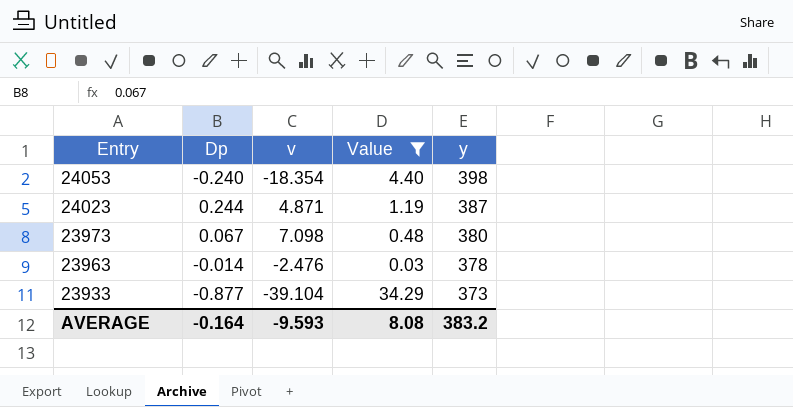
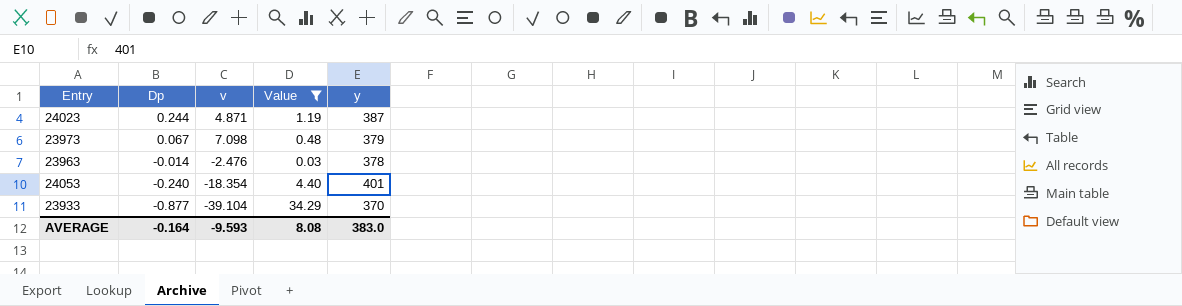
row order: Entry descending -> Dp descending
23973 | y: 380 -> 379
24053 | y: 398 -> 401
23933 | y: 373 -> 370
AVERAGE | y: 383.2 -> 383.0

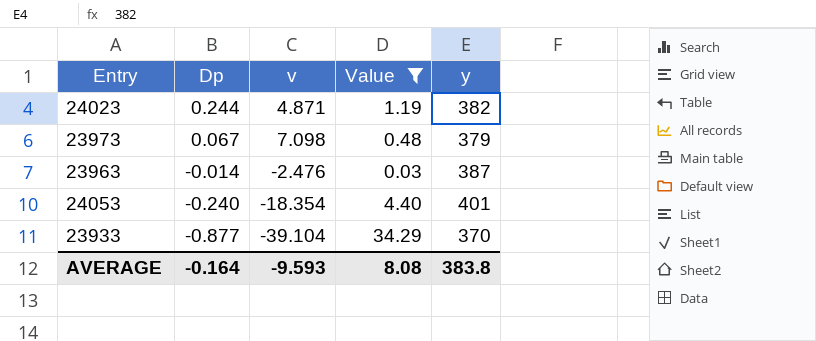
24023 | y: 387 -> 382
23963 | y: 378 -> 387
AVERAGE | y: 383.0 -> 383.8

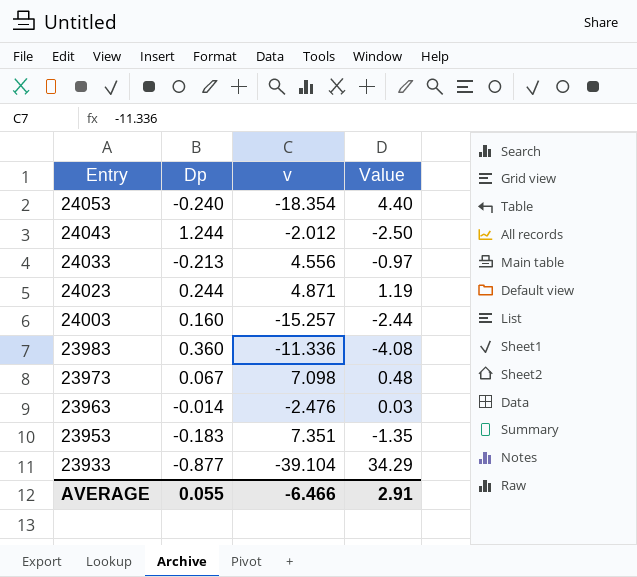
filter: Value >= 0.03 -> none
row order: Dp descending -> Entry descending
column y | position: 5 -> none
AVERAGE | Dp: -0.164 -> 0.055
AVERAGE | v: -9.593 -> -6.466
AVERAGE | Value: 8.08 -> 2.91

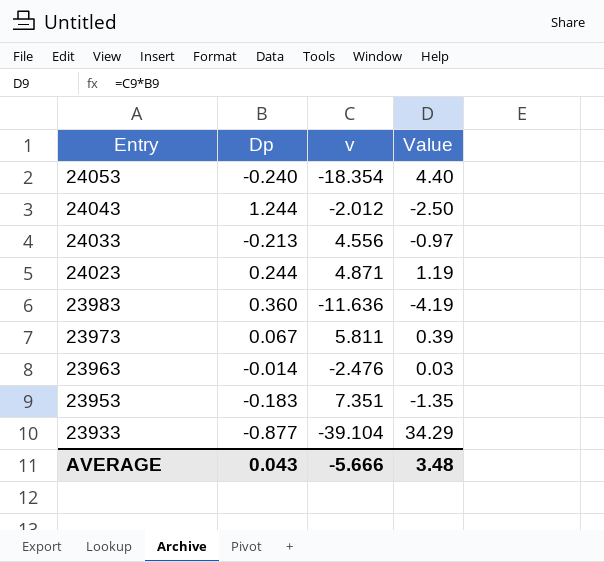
row 24003: 0.160 | -15.257 | -2.44 -> none
23983 | v: -11.336 -> -11.636
23983 | Value: -4.08 -> -4.19
23973 | v: 7.098 -> 5.811
23973 | Value: 0.48 -> 0.39
AVERAGE | Dp: 0.055 -> 0.043
AVERAGE | v: -6.466 -> -5.666
AVERAGE | Value: 2.91 -> 3.48

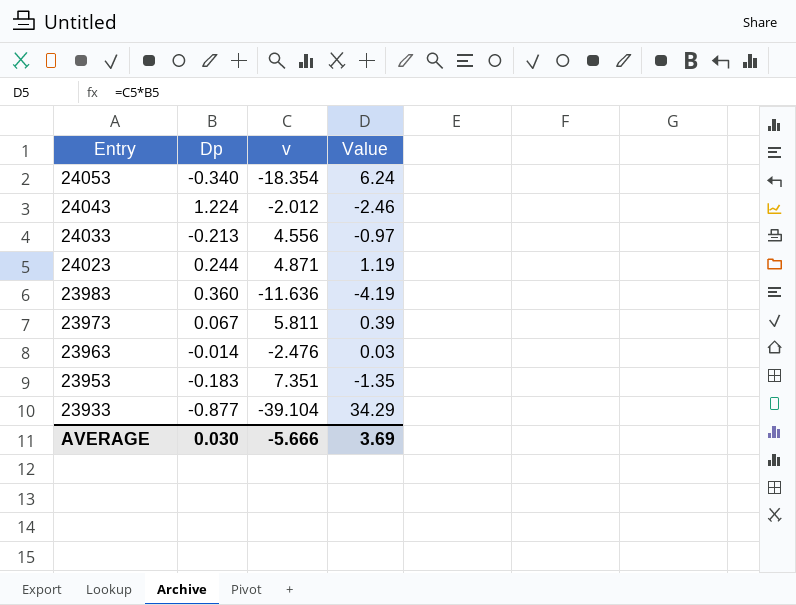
24053 | Dp: -0.240 -> -0.340
24053 | Value: 4.40 -> 6.24
24043 | Dp: 1.244 -> 1.224
24043 | Value: -2.50 -> -2.46
AVERAGE | Dp: 0.043 -> 0.030
AVERAGE | Value: 3.48 -> 3.69

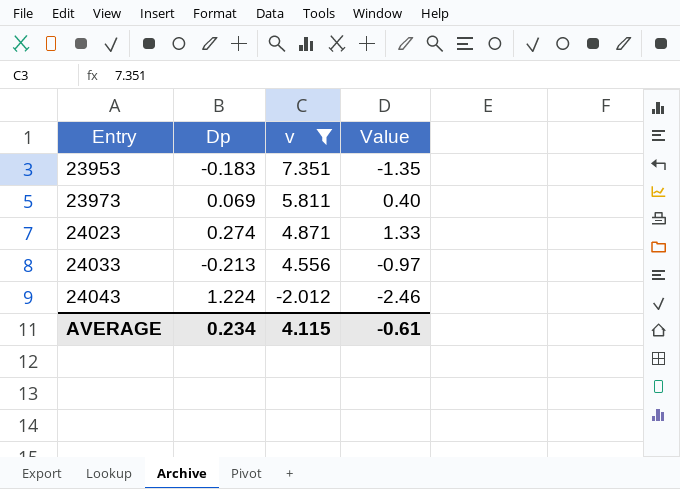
filter: none -> v >= -2.012
row order: Entry descending -> Entry ascending
23973 | Dp: 0.067 -> 0.069
23973 | Value: 0.39 -> 0.40
24023 | Dp: 0.244 -> 0.274
24023 | Value: 1.19 -> 1.33
AVERAGE | Dp: 0.030 -> 0.234
AVERAGE | v: -5.666 -> 4.115
AVERAGE | Value: 3.69 -> -0.61

